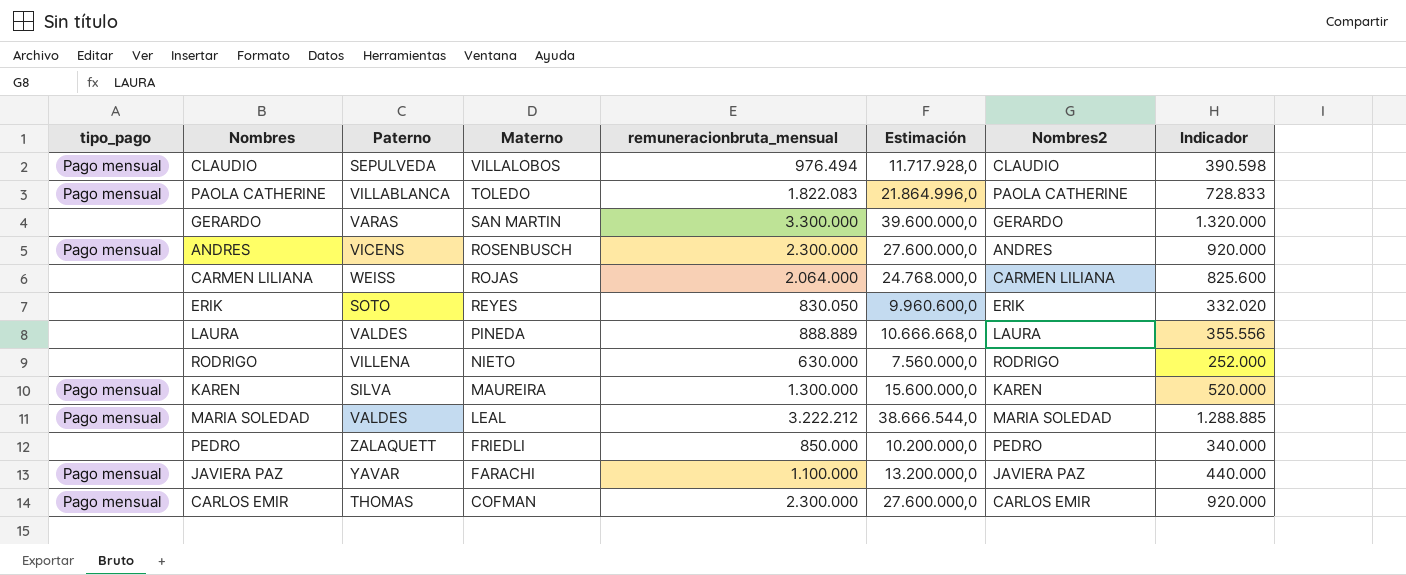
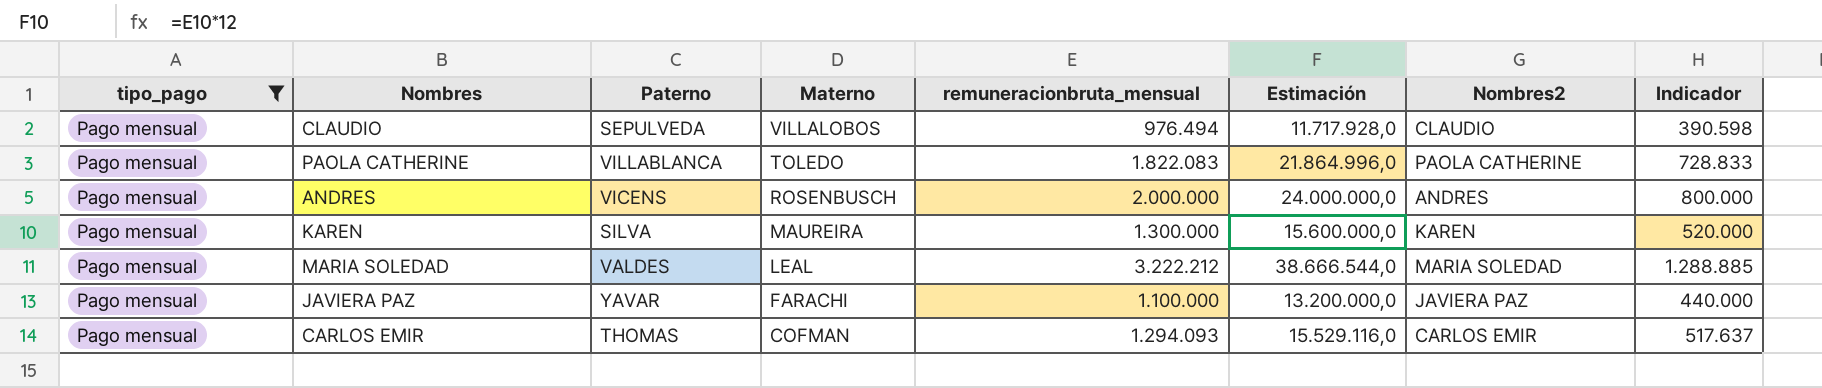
filter: none -> tipo_pago = Pago mensual
ANDRES | remuneracionbruta_mensual: 2.300.000 -> 2.000.000
ANDRES | Estimación: 27.600.000,0 -> 24.000.000,0
ANDRES | Indicador: 920.000 -> 800.000
CARLOS EMIR | remuneracionbruta_mensual: 2.300.000 -> 1.294.093
CARLOS EMIR | Estimación: 27.600.000,0 -> 15.529.116,0
CARLOS EMIR | Indicador: 920.000 -> 517.637

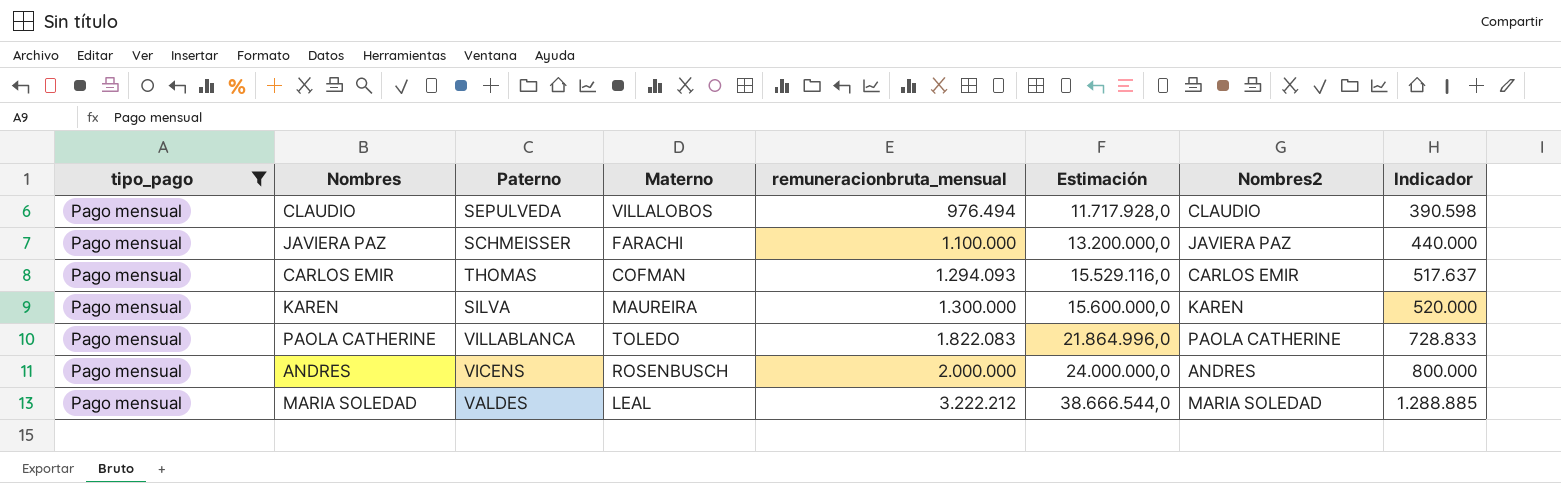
row order: Materno descending -> remuneracionbruta_mensual ascending
JAVIERA PAZ | Paterno: YAVAR -> SCHMEISSER

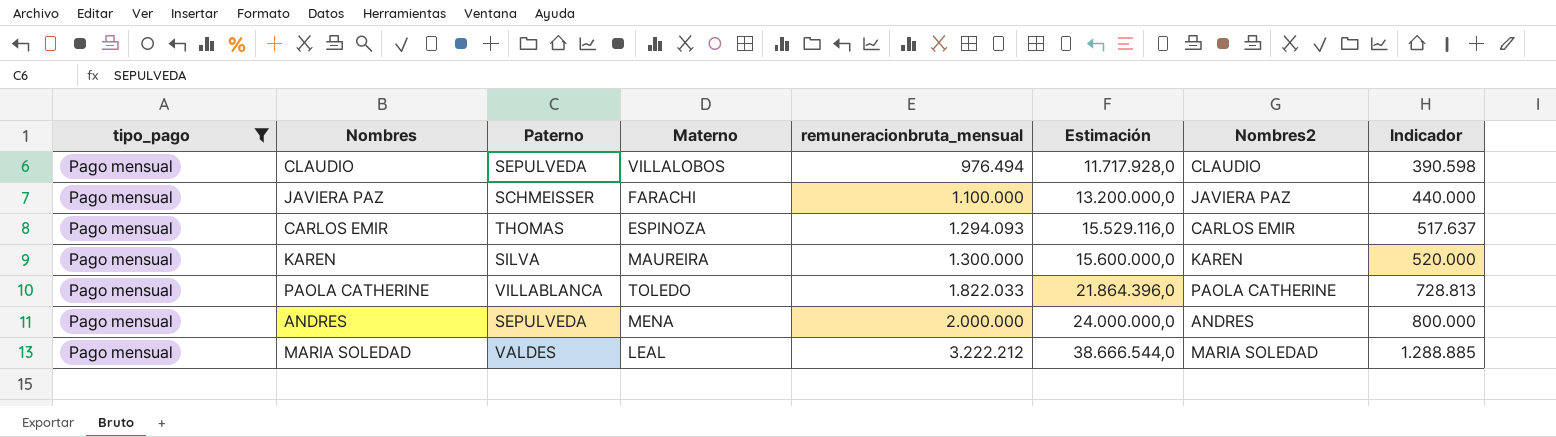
CARLOS EMIR | Materno: COFMAN -> ESPINOZA
PAOLA CATHERINE | remuneracionbruta_mensual: 1.822.083 -> 1.822.033
PAOLA CATHERINE | Estimación: 21.864.996,0 -> 21.864.396,0
PAOLA CATHERINE | Indicador: 728.833 -> 728.813
ANDRES | Paterno: VICENS -> SEPULVEDA
ANDRES | Materno: ROSENBUSCH -> MENA

